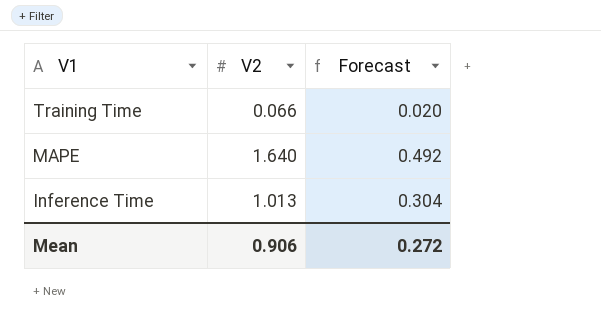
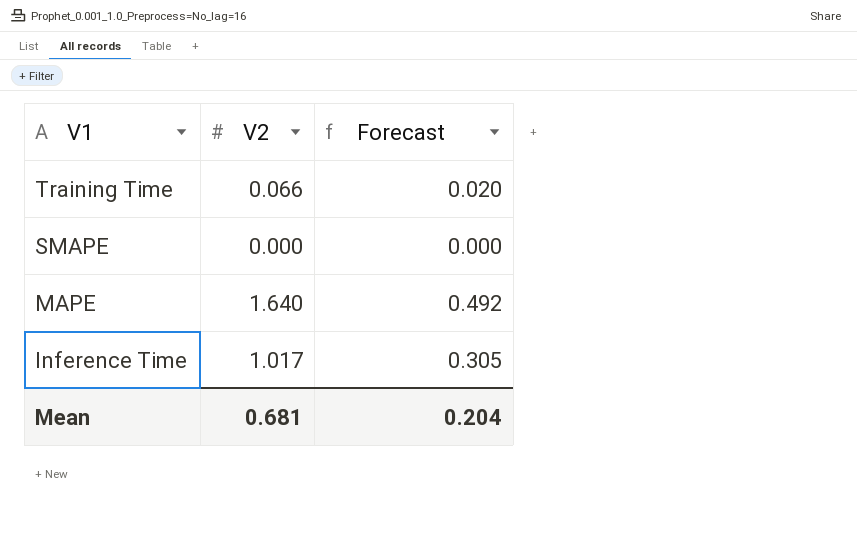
row SMAPE: none -> 0.000 | 0.000
Inference Time | V2: 1.013 -> 1.017
Inference Time | Forecast: 0.304 -> 0.305
Mean | V2: 0.906 -> 0.681
Mean | Forecast: 0.272 -> 0.204

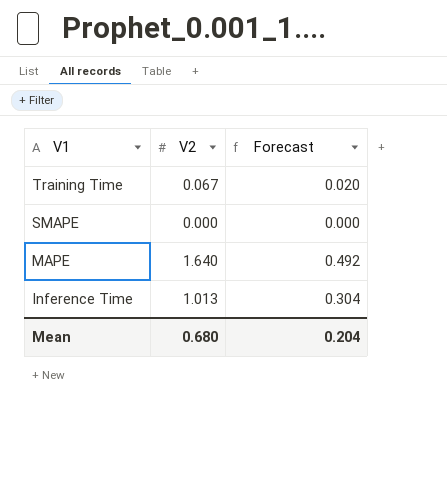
Training Time | V2: 0.066 -> 0.067
Inference Time | V2: 1.017 -> 1.013
Inference Time | Forecast: 0.305 -> 0.304
Mean | V2: 0.681 -> 0.680

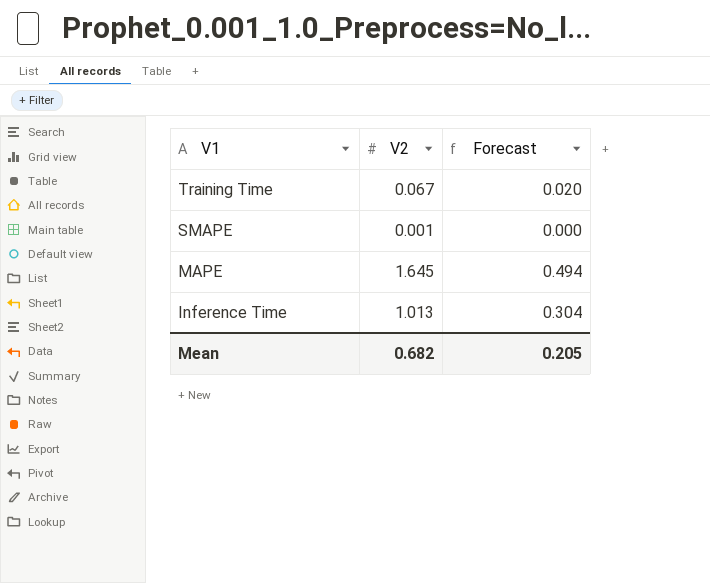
SMAPE | V2: 0.000 -> 0.001
MAPE | V2: 1.640 -> 1.645
MAPE | Forecast: 0.492 -> 0.494
Mean | V2: 0.680 -> 0.682
Mean | Forecast: 0.204 -> 0.205

